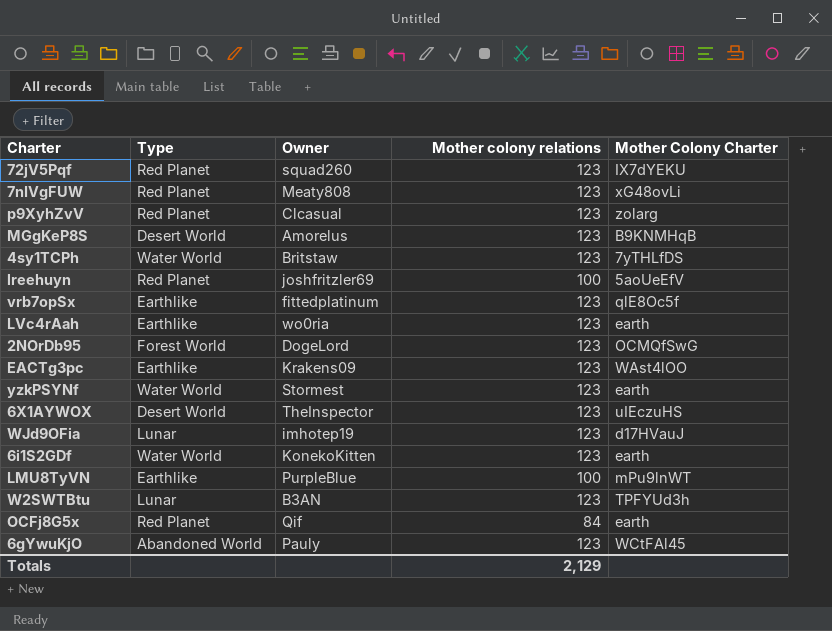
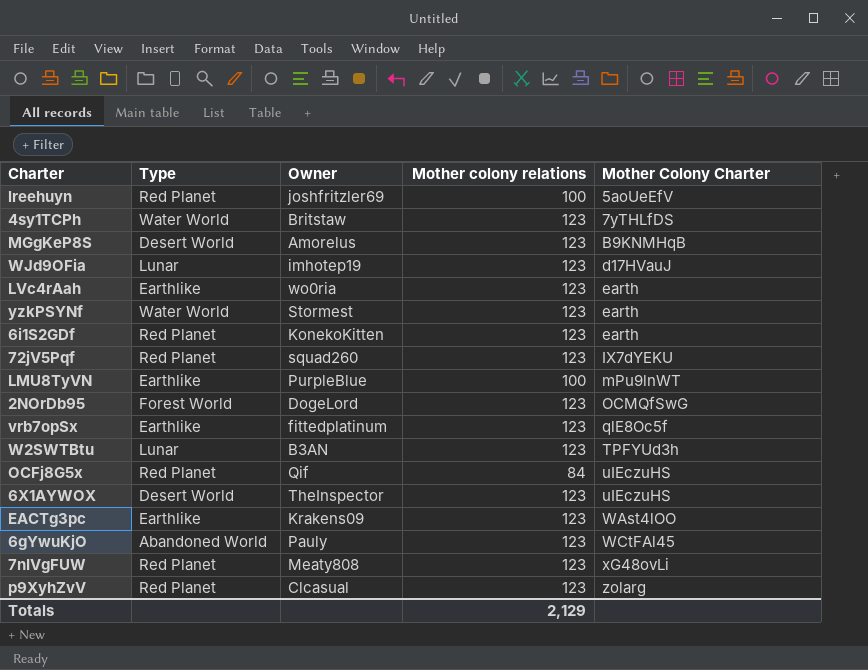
row order: none -> Mother Colony Charter ascending
6i1S2GDf | Type: Water World -> Red Planet
OCFj8G5x | Mother Colony Charter: earth -> uIEczuHS

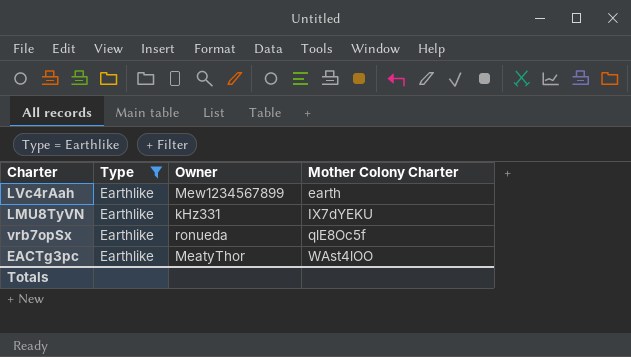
filter: none -> Type = Earthlike
column Mother colony relations | position: 4 -> none
LVc4rAah | Owner: wo0ria -> Mew1234567899
LMU8TyVN | Owner: PurpleBlue -> kHz331
LMU8TyVN | Mother Colony Charter: mPu9lnWT -> IX7dYEKU
vrb7opSx | Owner: fittedplatinum -> ronueda
EACTg3pc | Owner: Krakens09 -> MeatyThor

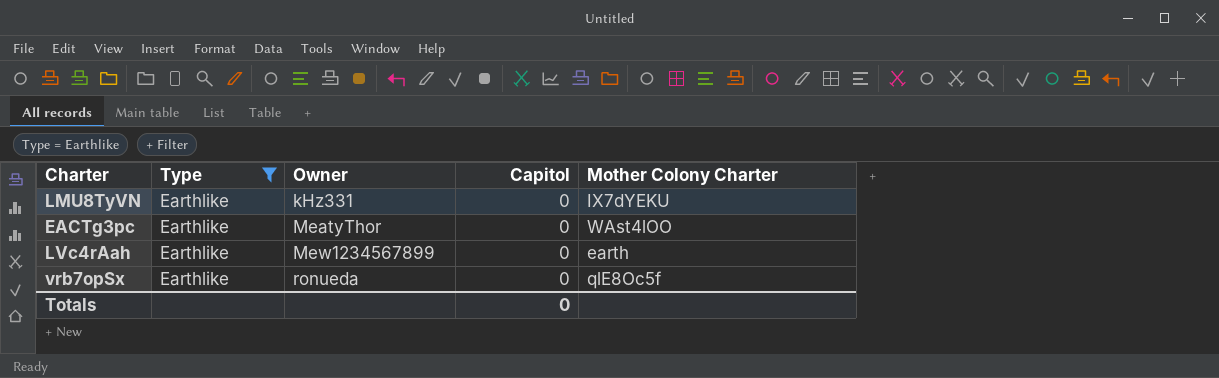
row order: Mother Colony Charter ascending -> Owner ascending
column Capitol | position: none -> 4

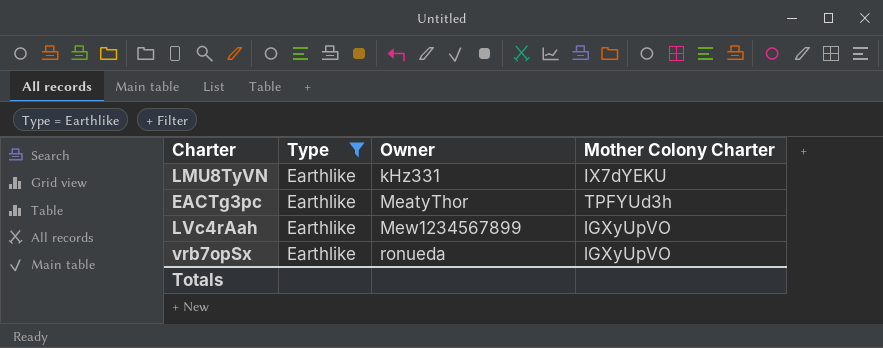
column Capitol | position: 4 -> none
EACTg3pc | Mother Colony Charter: WAst4lOO -> TPFYUd3h
LVc4rAah | Mother Colony Charter: earth -> lGXyUpVO
vrb7opSx | Mother Colony Charter: qlE8Oc5f -> lGXyUpVO

